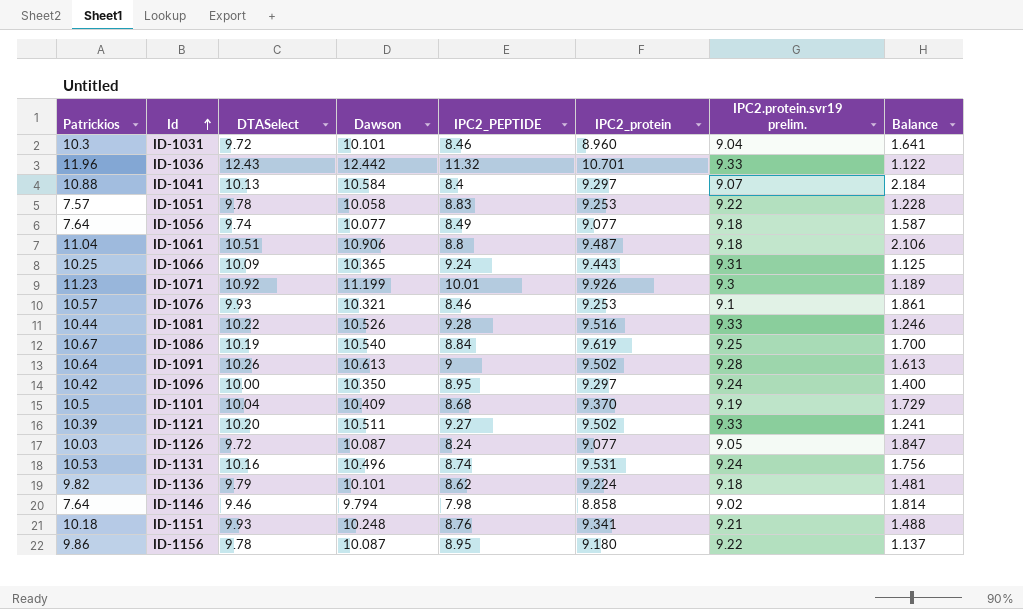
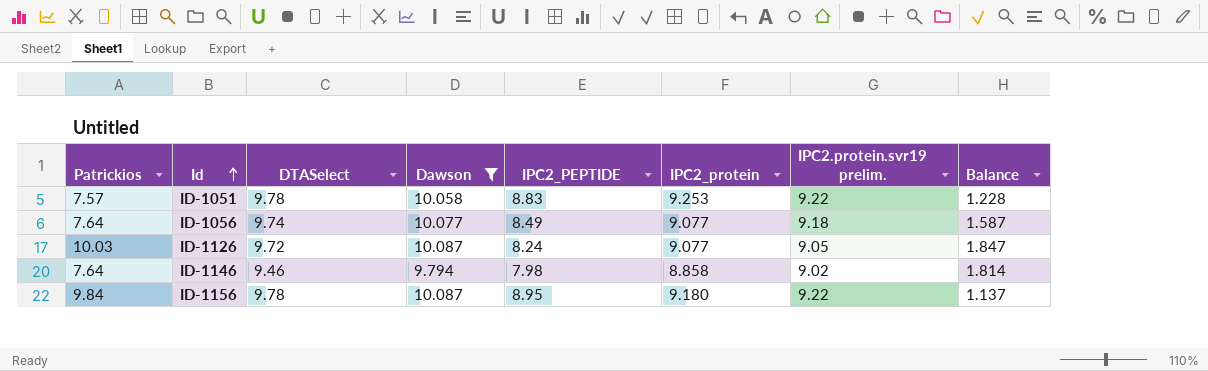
filter: none -> Dawson <= 10.087
ID-1156 | Patrickios: 9.86 -> 9.84

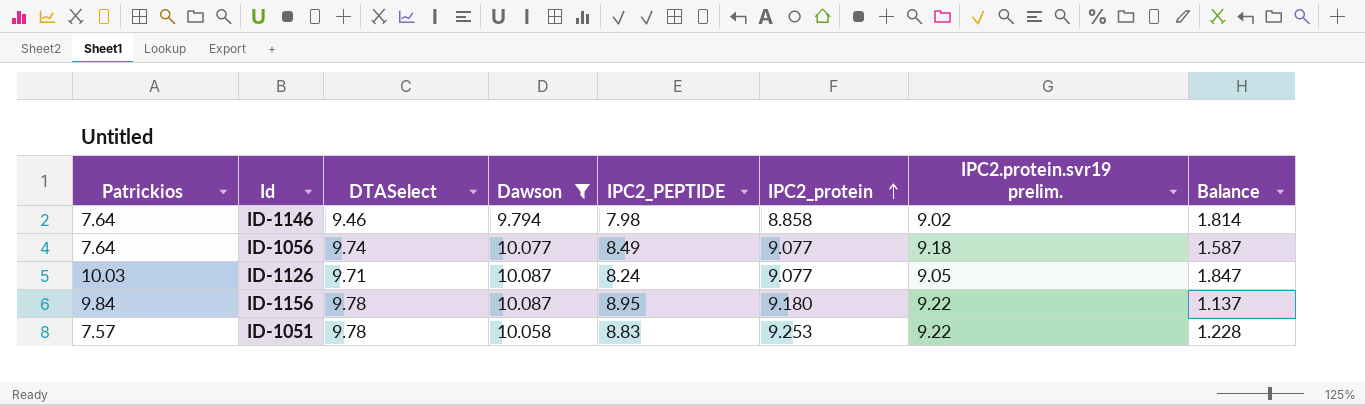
row order: Id ascending -> IPC2_protein ascending
ID-1126 | DTASelect: 9.72 -> 9.71

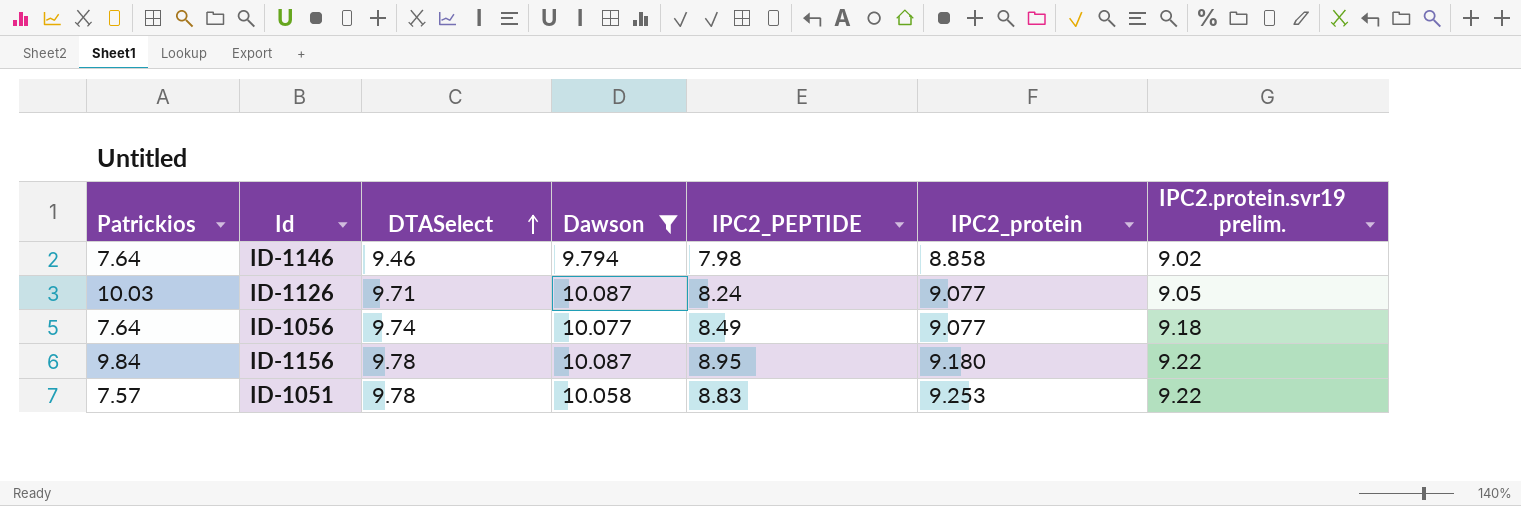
row order: IPC2_protein ascending -> DTASelect ascending
column Balance | formula: [Dawson] - [IPC2_PEPTIDE] -> none

